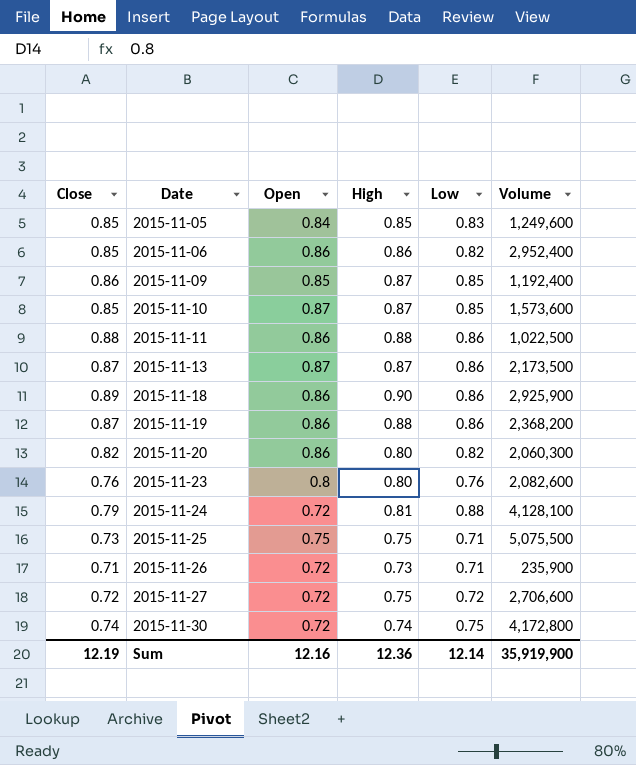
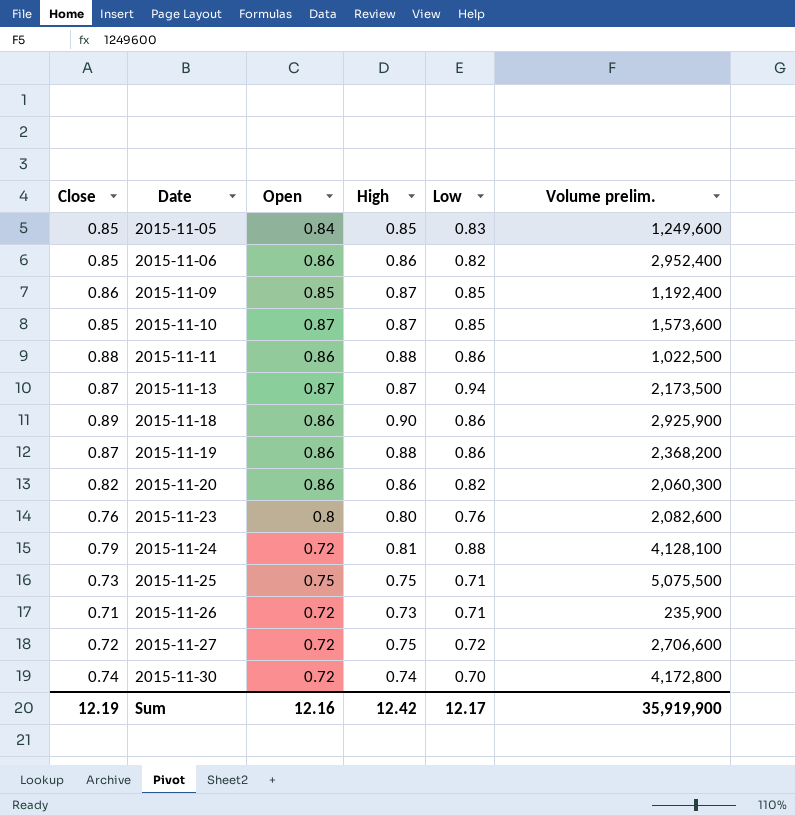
column name: Volume -> Volume prelim.
2015-11-13 | Low: 0.86 -> 0.94
2015-11-20 | High: 0.80 -> 0.86
2015-11-30 | Low: 0.75 -> 0.70
Sum | High: 12.36 -> 12.42
Sum | Low: 12.14 -> 12.17

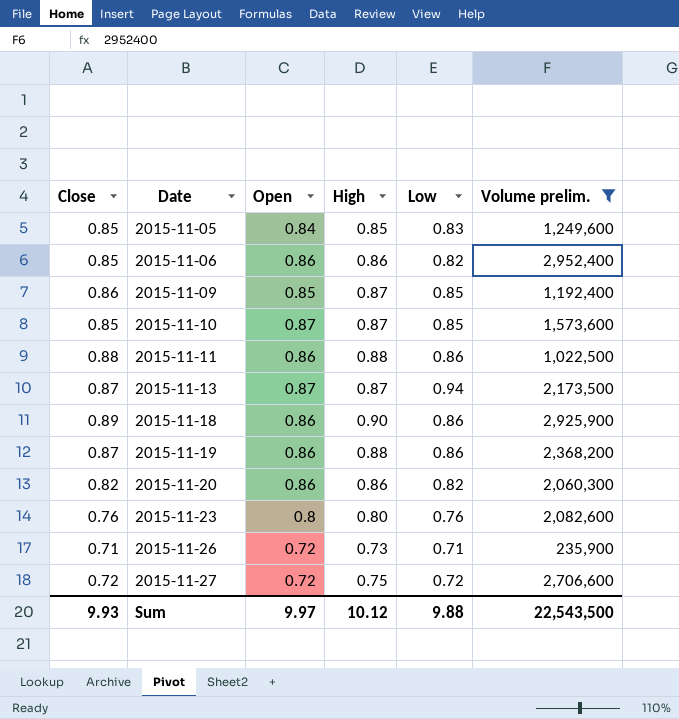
filter: none -> Volume prelim. <= 2,952,400
Sum | Close: 12.19 -> 9.93
Sum | Open: 12.16 -> 9.97
Sum | High: 12.42 -> 10.12
Sum | Low: 12.17 -> 9.88
Sum | Volume prelim.: 35,919,900 -> 22,543,500

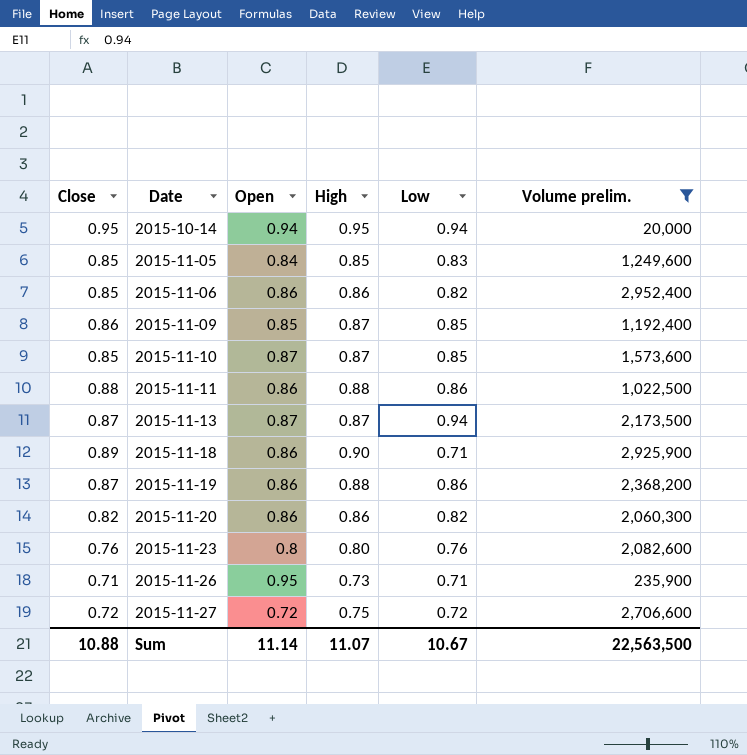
row 2015-10-14: none -> 0.95 | 0.94 | 0.95 | 0.94 | 20,000
2015-11-18 | Low: 0.86 -> 0.71
2015-11-26 | Open: 0.72 -> 0.95
Sum | Close: 9.93 -> 10.88
Sum | Open: 9.97 -> 11.14
Sum | High: 10.12 -> 11.07
Sum | Low: 9.88 -> 10.67
Sum | Volume prelim.: 22,543,500 -> 22,563,500

